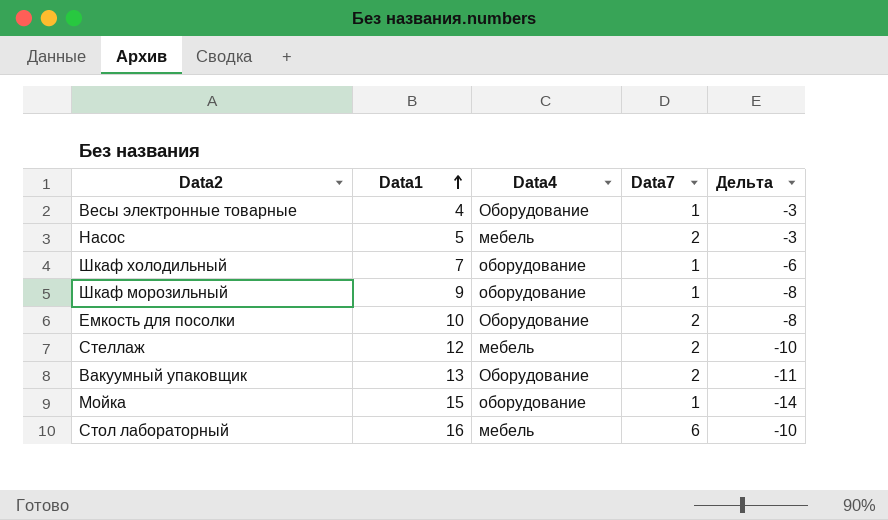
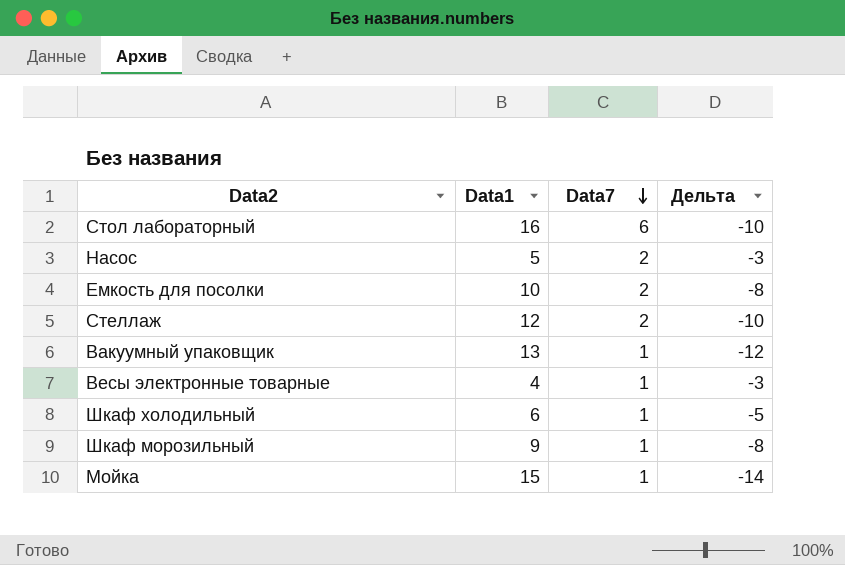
row order: Data1 ascending -> Data7 descending
column Data4 | position: 3 -> none
Вакуумный упаковщик | Data7: 2 -> 1
Вакуумный упаковщик | Дельта: -11 -> -12
Шкаф холодильный | Data1: 7 -> 6
Шкаф холодильный | Дельта: -6 -> -5

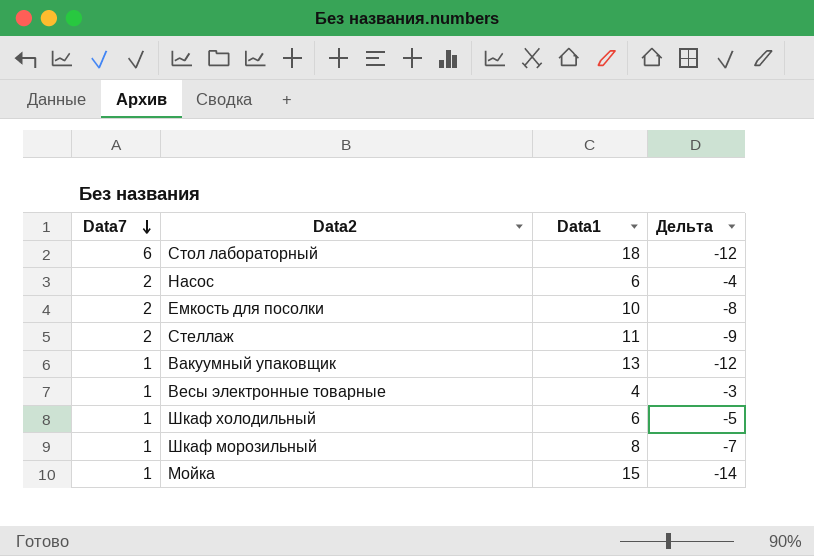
column Data7 | position: 3 -> 1
Стол лабораторный | Data1: 16 -> 18
Стол лабораторный | Дельта: -10 -> -12
Насос | Data1: 5 -> 6
Насос | Дельта: -3 -> -4
Стеллаж | Data1: 12 -> 11
Стеллаж | Дельта: -10 -> -9
Шкаф морозильный | Data1: 9 -> 8
Шкаф морозильный | Дельта: -8 -> -7

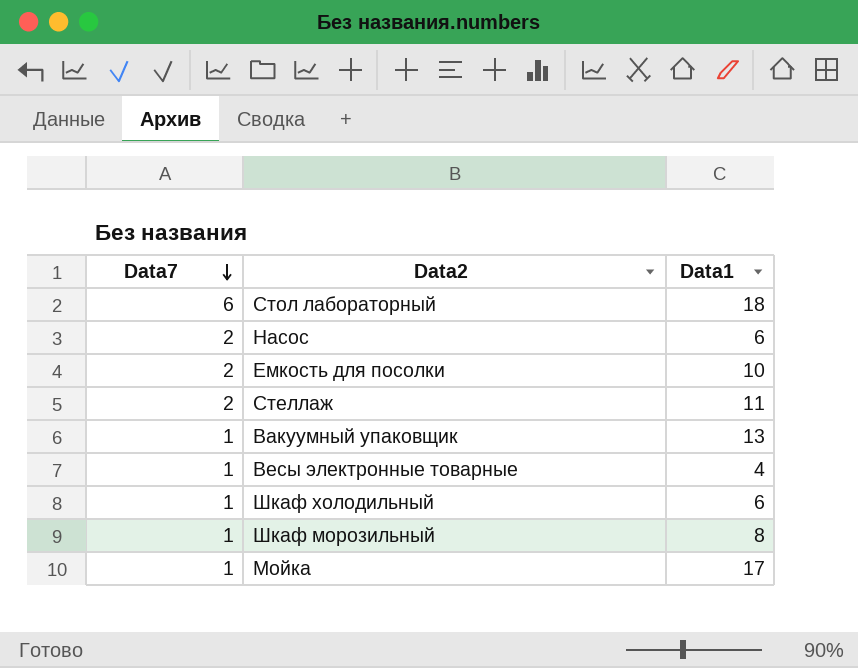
column Дельта | formula: [Data7] - [Data1] -> none
Мойка | Data1: 15 -> 17

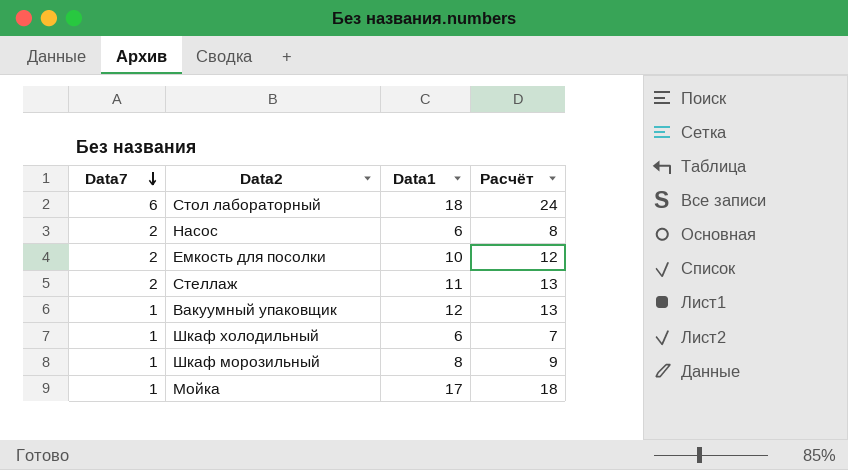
column Расчёт | formula: none -> [Data7] + [Data1]
row Весы электронные товарные: 1 | 4 -> none
Вакуумный упаковщик | Data1: 13 -> 12

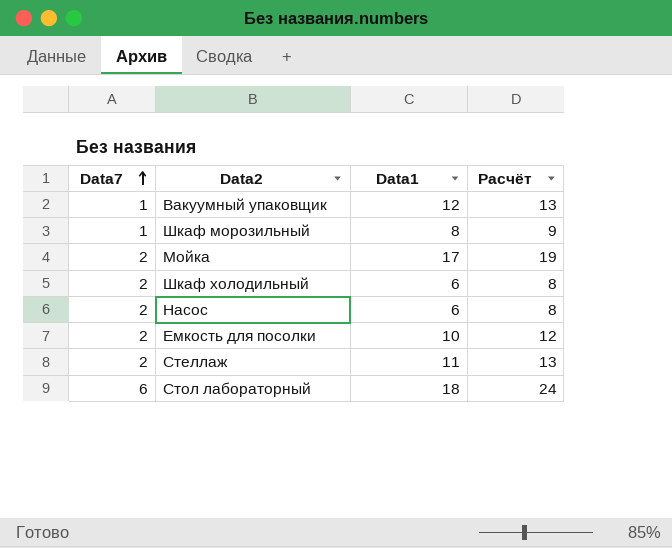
row order: Data7 descending -> Data7 ascending
Мойка | Data7: 1 -> 2
Мойка | Расчёт: 18 -> 19
Шкаф холодильный | Data7: 1 -> 2
Шкаф холодильный | Расчёт: 7 -> 8

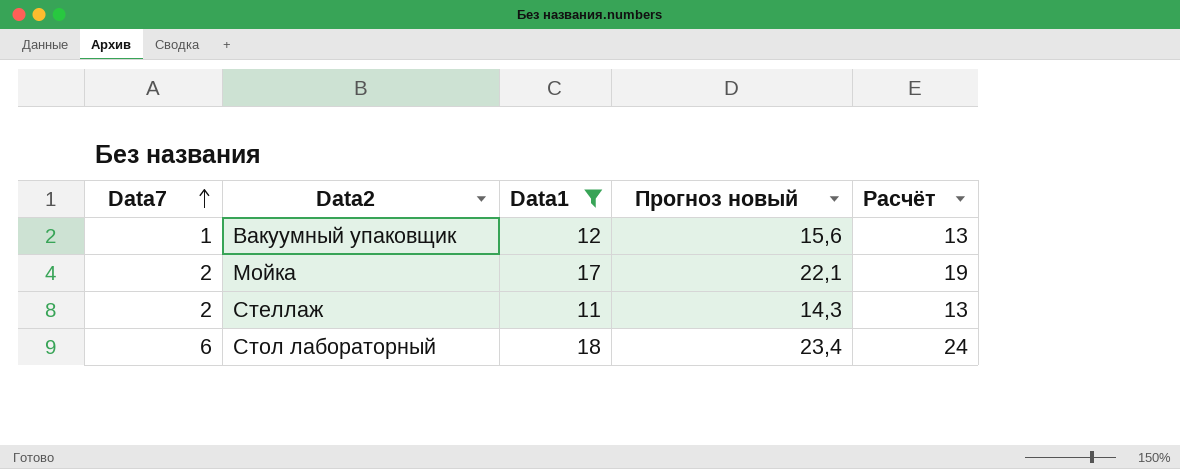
filter: none -> Data1 >= 11
column Прогноз новый | formula: none -> [Data1] * 1,3

